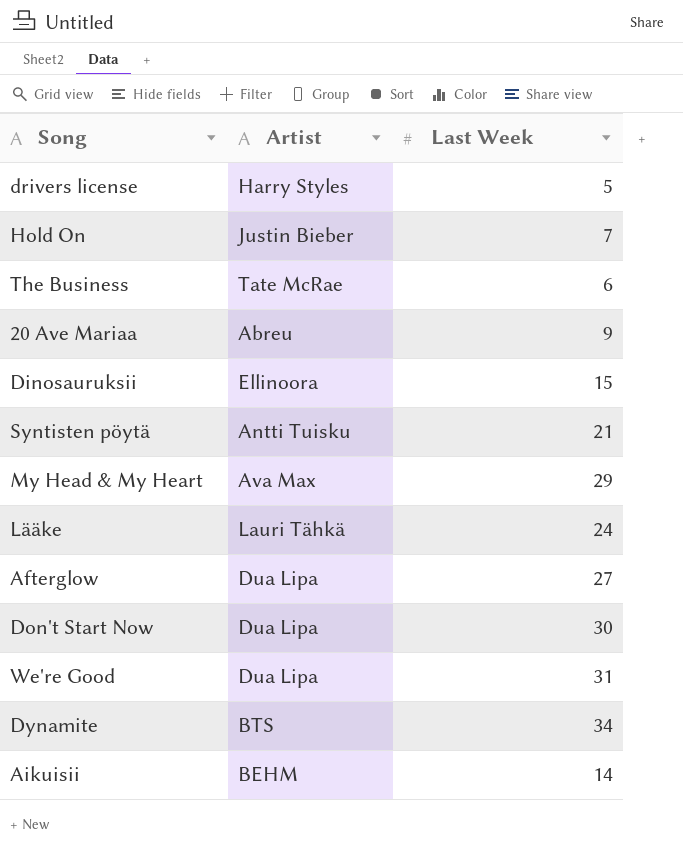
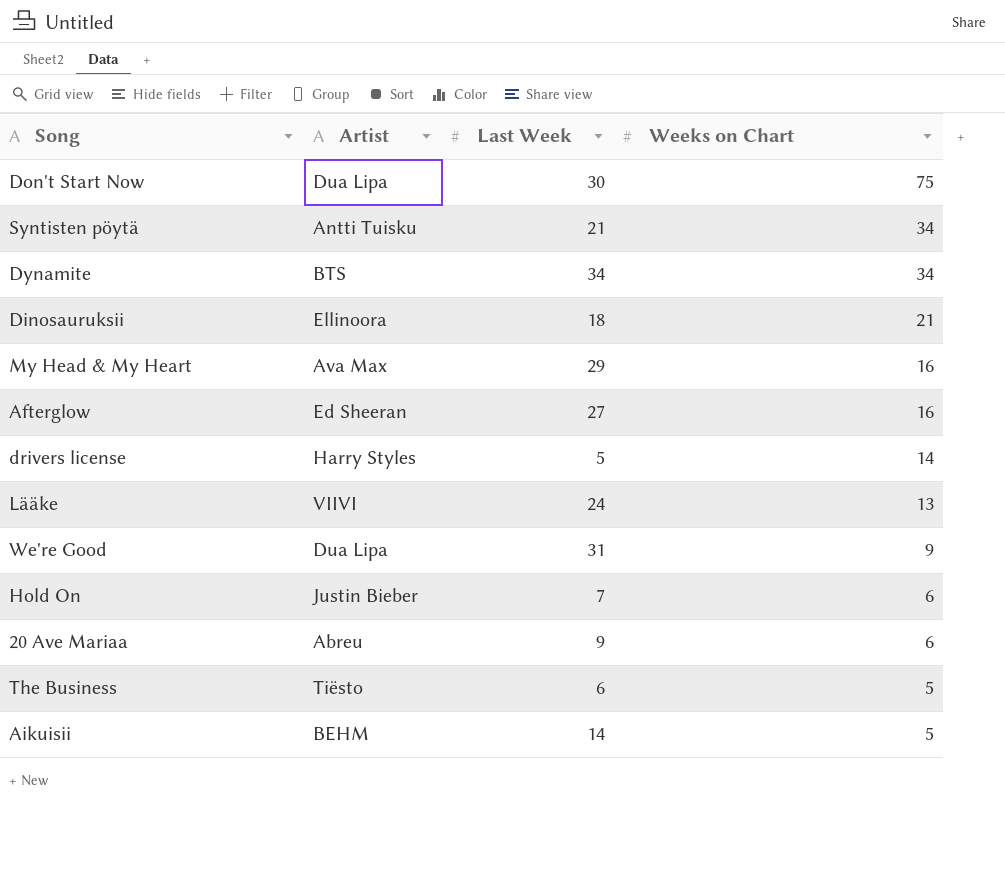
row order: none -> Weeks on Chart descending
column Weeks on Chart | position: none -> 4
Dinosauruksii | Last Week: 15 -> 18
Afterglow | Artist: Dua Lipa -> Ed Sheeran
Lääke | Artist: Lauri Tähkä -> VIIVI
The Business | Artist: Tate McRae -> Tiësto

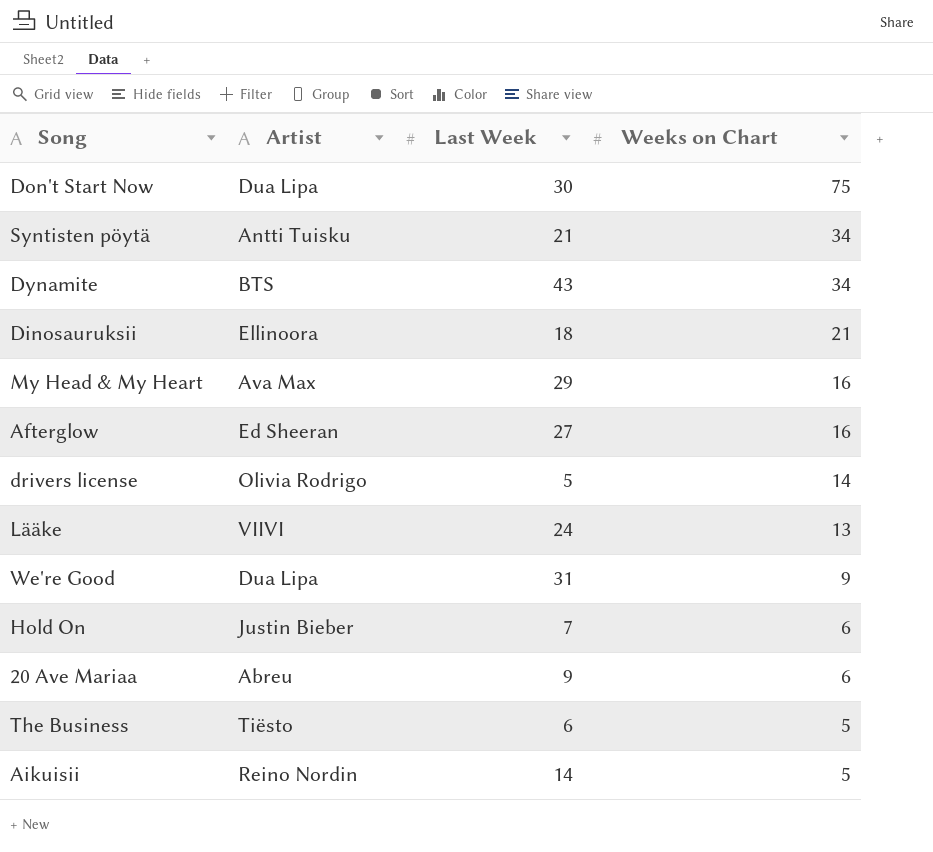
Dynamite | Last Week: 34 -> 43
drivers license | Artist: Harry Styles -> Olivia Rodrigo
Aikuisii | Artist: BEHM -> Reino Nordin

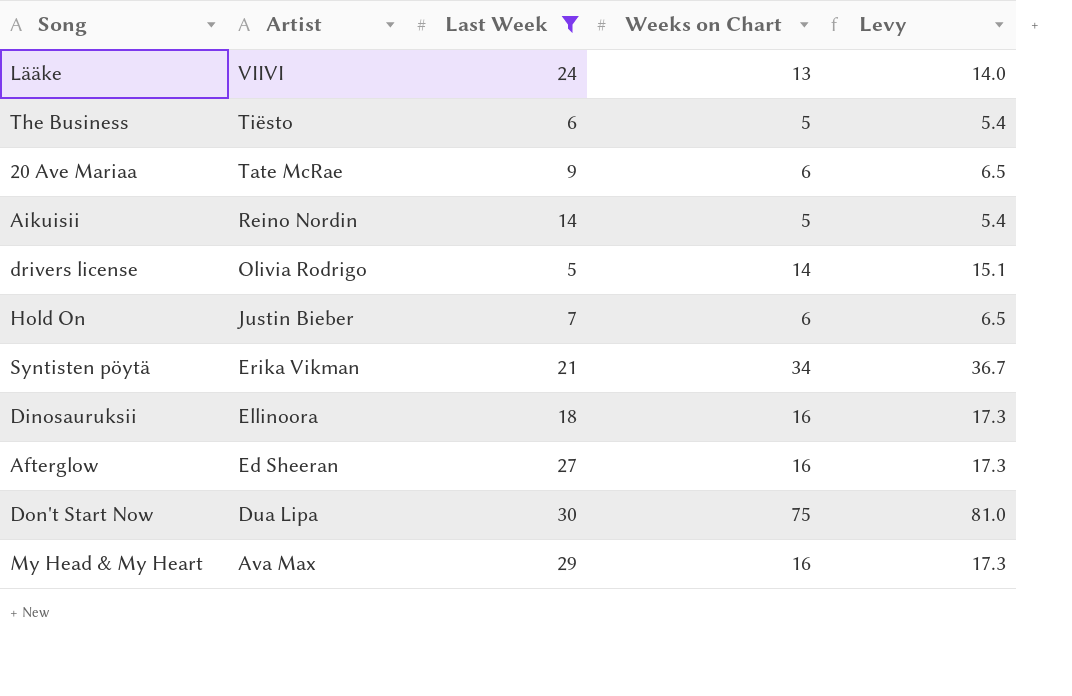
filter: none -> Last Week <= 30
row order: Weeks on Chart descending -> Artist descending
column Levy | formula: none -> [Weeks on Chart] * 1.08
20 Ave Mariaa | Artist: Abreu -> Tate McRae
Syntisten pöytä | Artist: Antti Tuisku -> Erika Vikman
Dinosauruksii | Weeks on Chart: 21 -> 16

